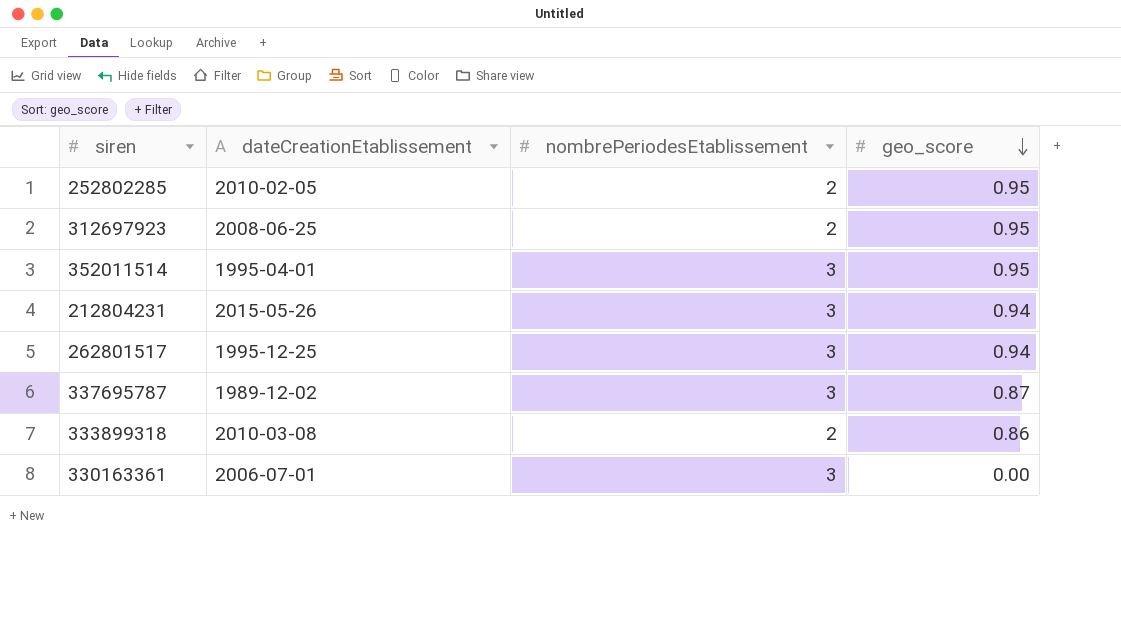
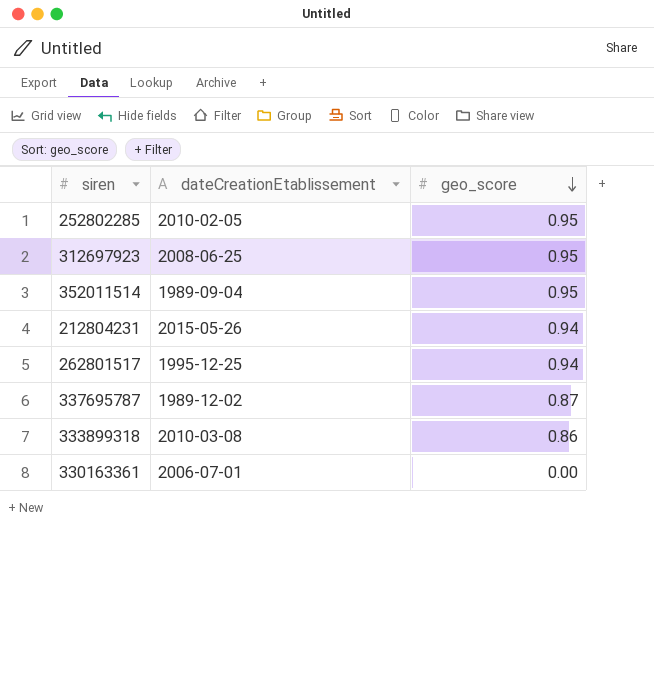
column nombrePeriodesEtablissement | position: 3 -> none
352011514 | dateCreationEtablissement: 1995-04-01 -> 1989-09-04

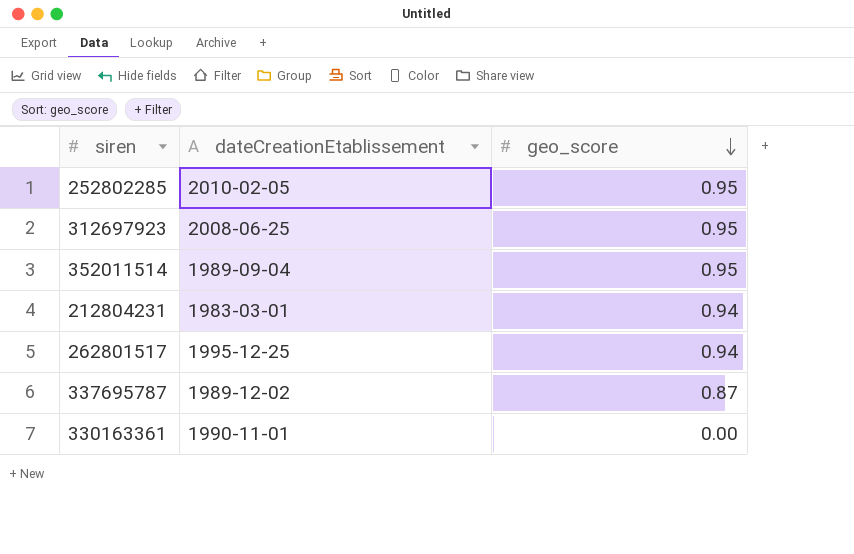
row 333899318: 2010-03-08 | 0.86 -> none
212804231 | dateCreationEtablissement: 2015-05-26 -> 1983-03-01
330163361 | dateCreationEtablissement: 2006-07-01 -> 1990-11-01

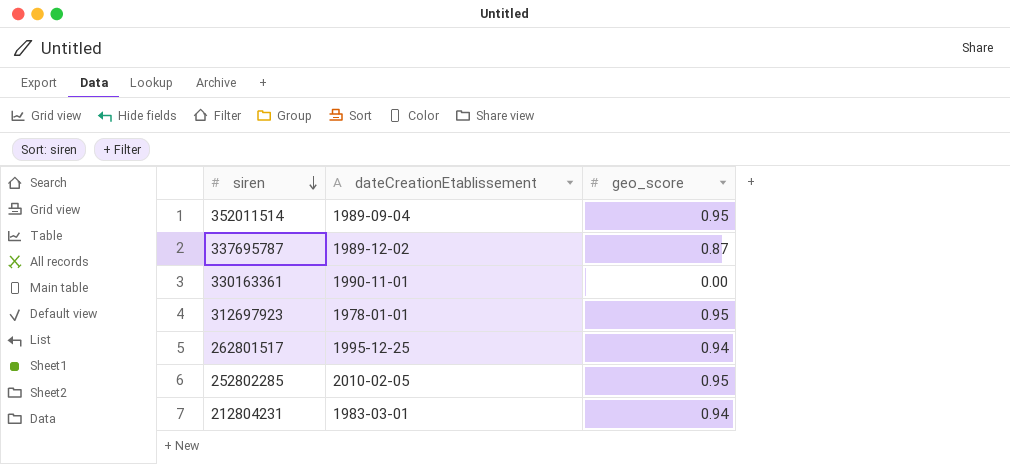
row order: geo_score descending -> siren descending
312697923 | dateCreationEtablissement: 2008-06-25 -> 1978-01-01

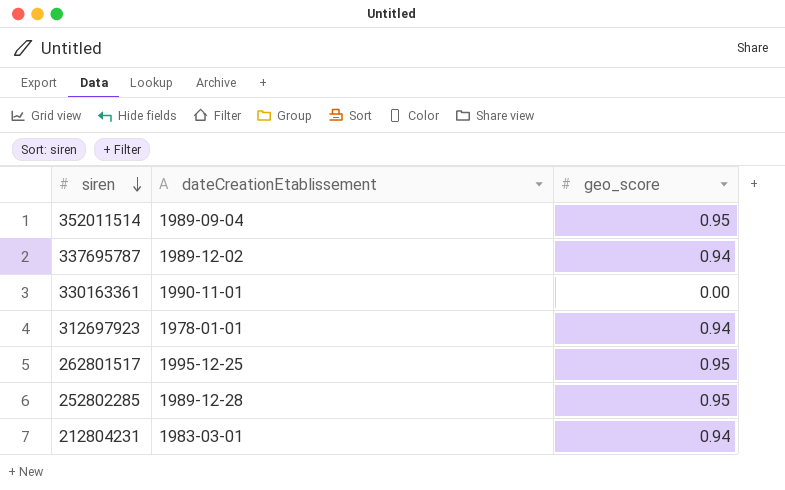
337695787 | geo_score: 0.87 -> 0.94
312697923 | geo_score: 0.95 -> 0.94
262801517 | geo_score: 0.94 -> 0.95
252802285 | dateCreationEtablissement: 2010-02-05 -> 1989-12-28

